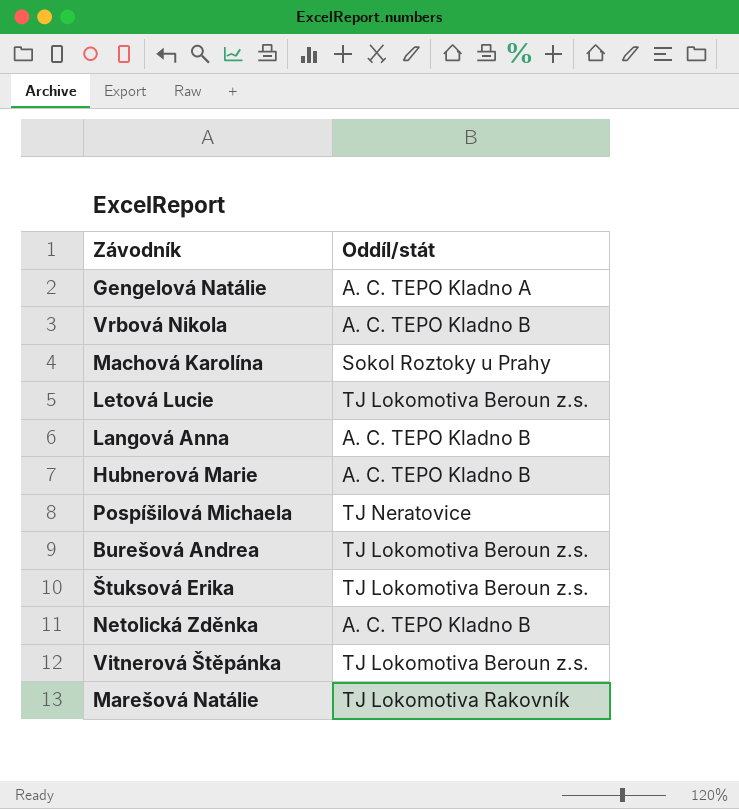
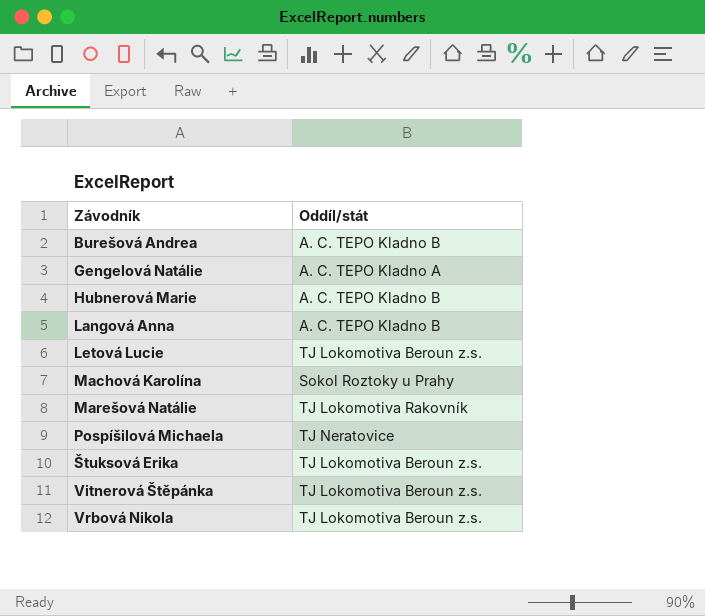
row order: none -> Závodník ascending
row Netolická Zděnka: A. C. TEPO Kladno B -> none
Burešová Andrea | Oddíl/stát: TJ Lokomotiva Beroun z.s. -> A. C. TEPO Kladno B
Vrbová Nikola | Oddíl/stát: A. C. TEPO Kladno B -> TJ Lokomotiva Beroun z.s.

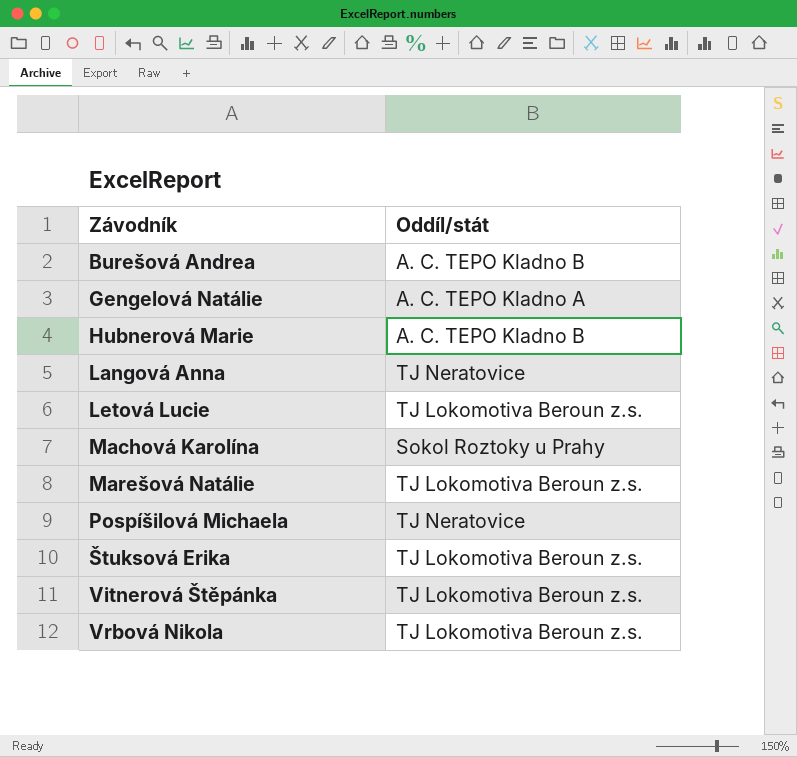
Langová Anna | Oddíl/stát: A. C. TEPO Kladno B -> TJ Neratovice
Marešová Natálie | Oddíl/stát: TJ Lokomotiva Rakovník -> TJ Lokomotiva Beroun z.s.

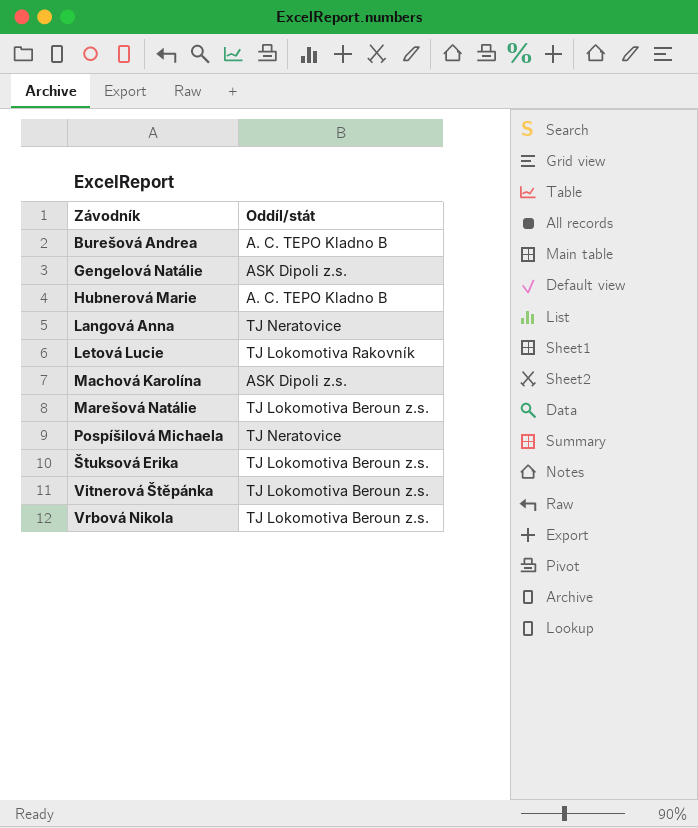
Gengelová Natálie | Oddíl/stát: A. C. TEPO Kladno A -> ASK Dipoli z.s.
Letová Lucie | Oddíl/stát: TJ Lokomotiva Beroun z.s. -> TJ Lokomotiva Rakovník
Machová Karolína | Oddíl/stát: Sokol Roztoky u Prahy -> ASK Dipoli z.s.

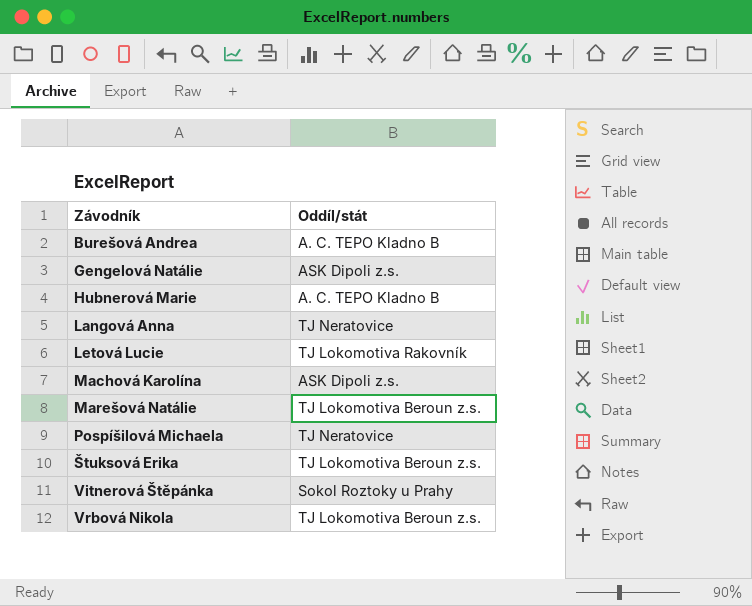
Vitnerová Štěpánka | Oddíl/stát: TJ Lokomotiva Beroun z.s. -> Sokol Roztoky u Prahy

